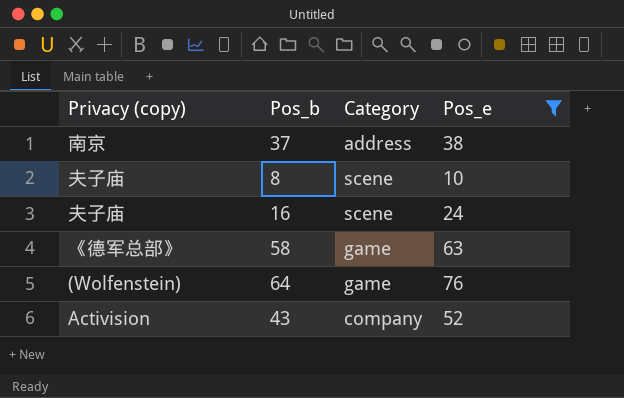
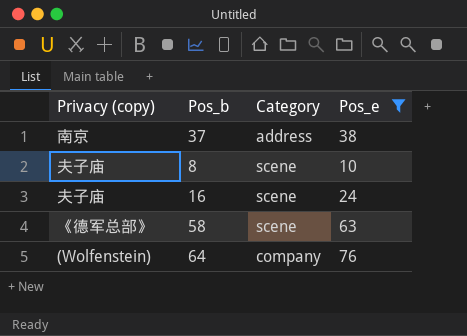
row 43: Activision | company | 52 -> none
58 | Category: game -> scene
64 | Category: game -> company

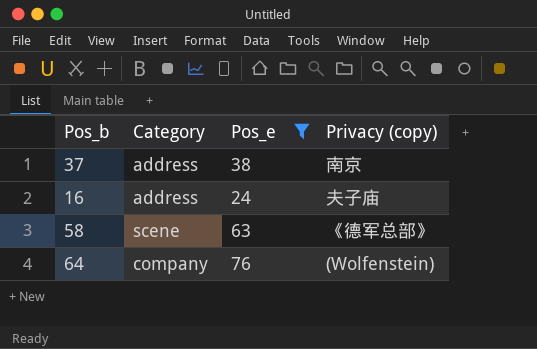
column Privacy (copy) | position: 1 -> 4
row 8: 夫子庙 | scene | 10 -> none
16 | Category: scene -> address

